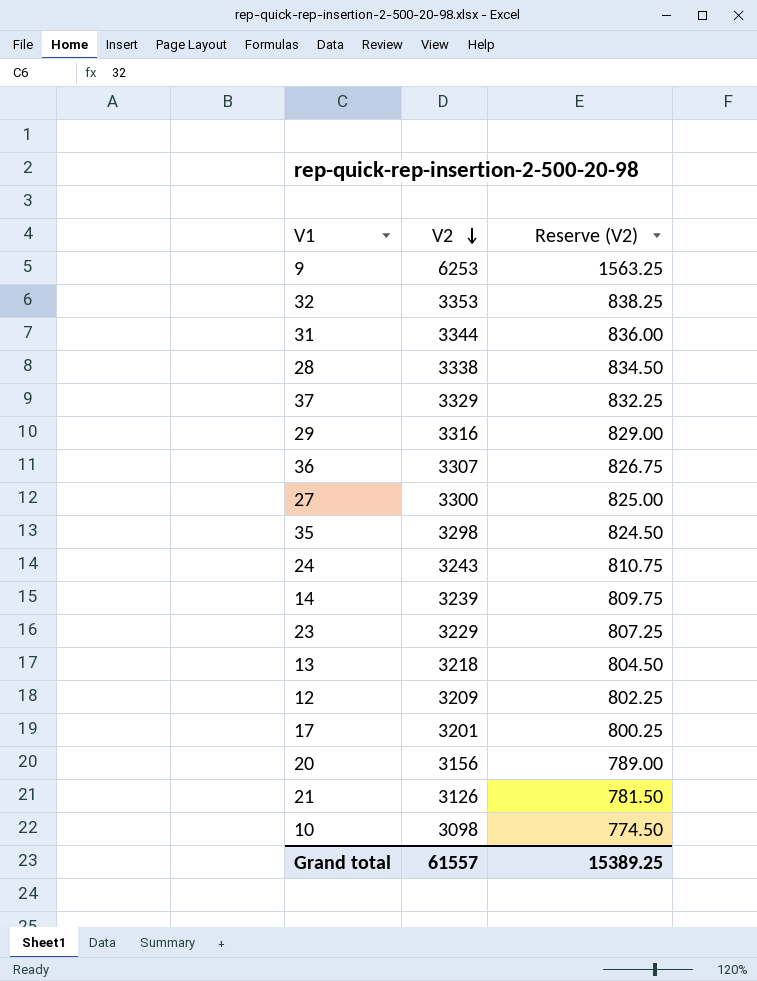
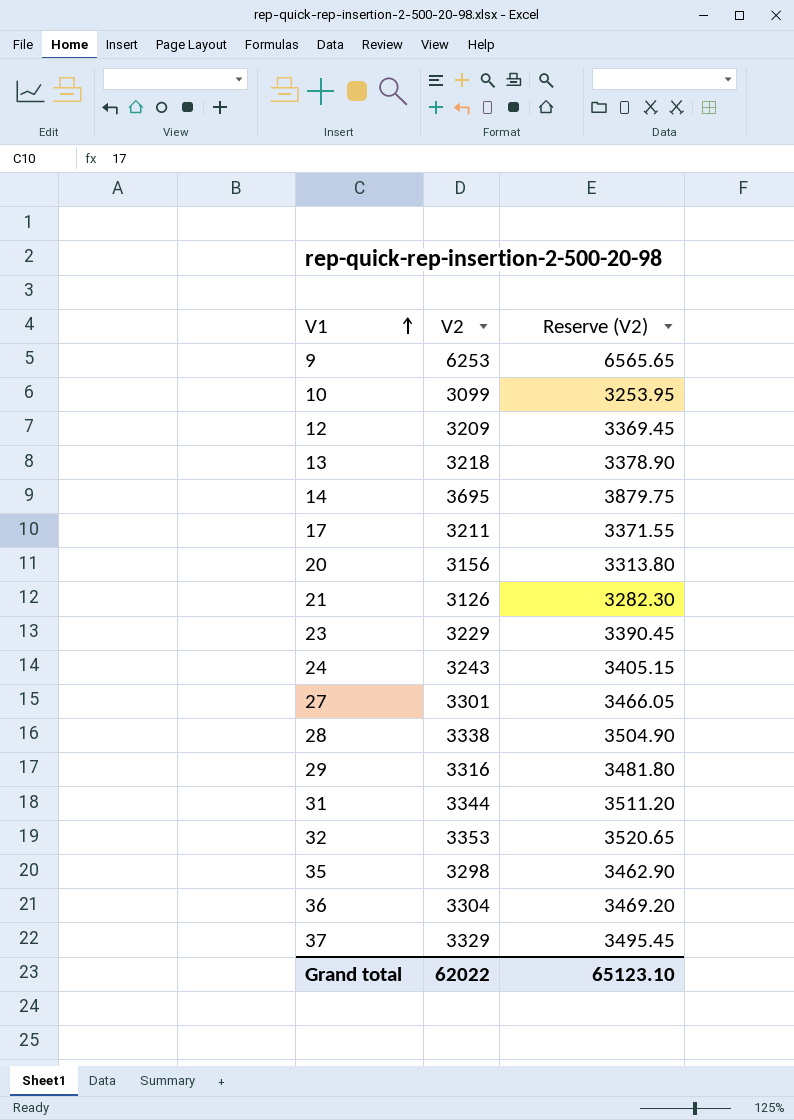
row order: V2 descending -> V1 ascending
column Reserve (V2) | formula: [V2] * 0.25 -> [V2] * 1.05
10 | V2: 3098 -> 3099
14 | V2: 3239 -> 3695
17 | V2: 3201 -> 3211
27 | V2: 3300 -> 3301
36 | V2: 3307 -> 3304
Grand total | V2: 61557 -> 62022
Grand total | Reserve (V2): 15389.25 -> 65123.10

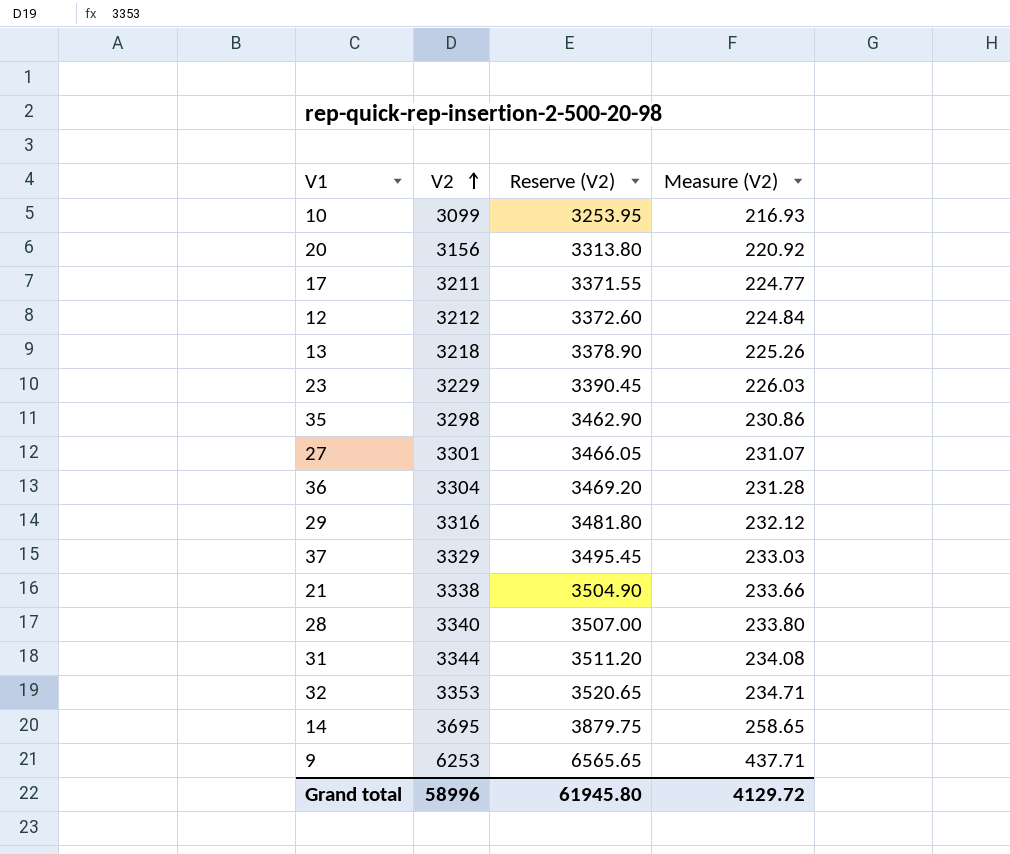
row order: V1 ascending -> V2 ascending
column Measure (V2) | formula: none -> [V2] * 0.07
row 24: 3243 | 3405.15 -> none
12 | V2: 3209 -> 3212
12 | Reserve (V2): 3369.45 -> 3372.60
21 | V2: 3126 -> 3338
21 | Reserve (V2): 3282.30 -> 3504.90
28 | V2: 3338 -> 3340
28 | Reserve (V2): 3504.90 -> 3507.00
Grand total | V2: 62022 -> 58996
Grand total | Reserve (V2): 65123.10 -> 61945.80

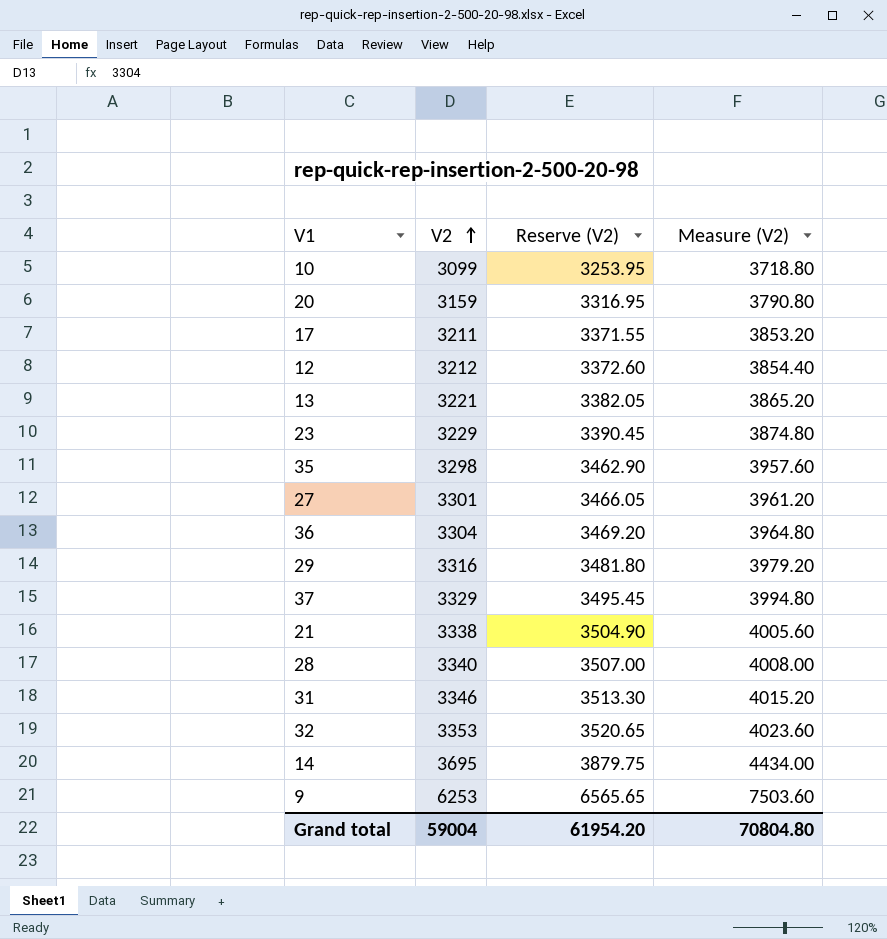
column Measure (V2) | formula: [V2] * 0.07 -> [V2] * 1.2
20 | V2: 3156 -> 3159
20 | Reserve (V2): 3313.80 -> 3316.95
13 | V2: 3218 -> 3221
13 | Reserve (V2): 3378.90 -> 3382.05
31 | V2: 3344 -> 3346
31 | Reserve (V2): 3511.20 -> 3513.30
Grand total | V2: 58996 -> 59004
Grand total | Reserve (V2): 61945.80 -> 61954.20
Grand total | Measure (V2): 4129.72 -> 70804.80

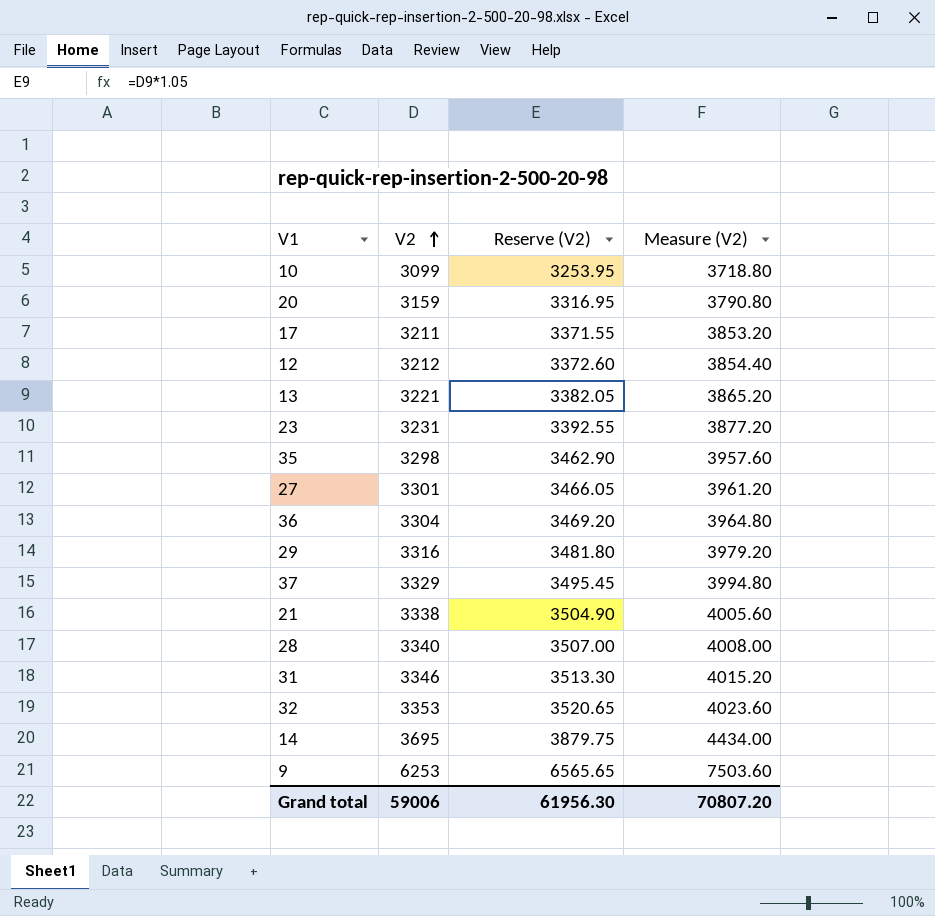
23 | V2: 3229 -> 3231
23 | Reserve (V2): 3390.45 -> 3392.55
23 | Measure (V2): 3874.80 -> 3877.20
Grand total | V2: 59004 -> 59006
Grand total | Reserve (V2): 61954.20 -> 61956.30
Grand total | Measure (V2): 70804.80 -> 70807.20

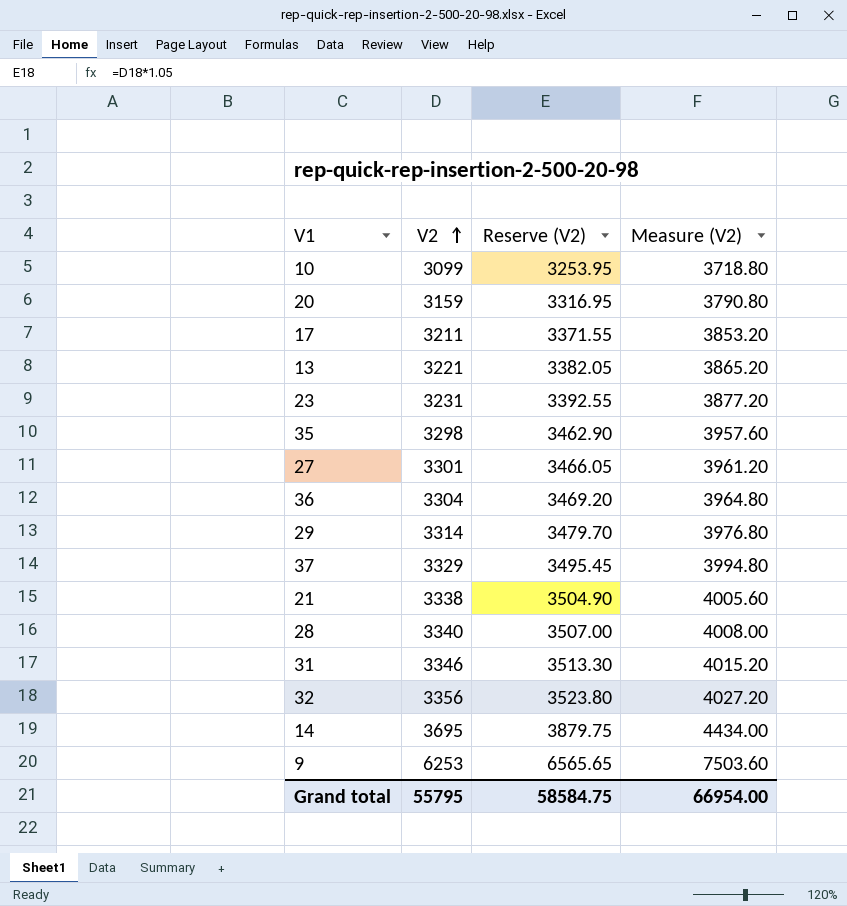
row 12: 3212 | 3372.60 | 3854.40 -> none
29 | V2: 3316 -> 3314
29 | Reserve (V2): 3481.80 -> 3479.70
29 | Measure (V2): 3979.20 -> 3976.80
32 | V2: 3353 -> 3356
32 | Reserve (V2): 3520.65 -> 3523.80
32 | Measure (V2): 4023.60 -> 4027.20
Grand total | V2: 59006 -> 55795
Grand total | Reserve (V2): 61956.30 -> 58584.75
Grand total | Measure (V2): 70807.20 -> 66954.00

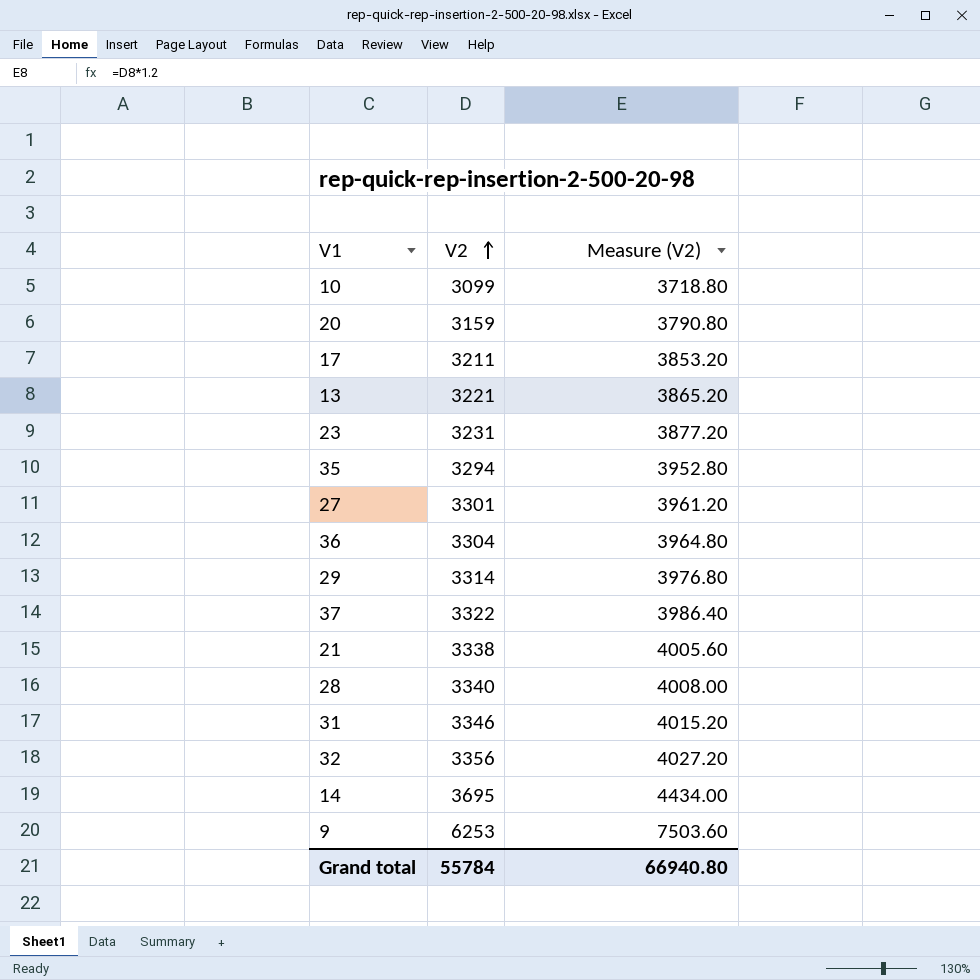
column Reserve (V2) | formula: [V2] * 1.05 -> none
35 | V2: 3298 -> 3294
35 | Measure (V2): 3957.60 -> 3952.80
37 | V2: 3329 -> 3322
37 | Measure (V2): 3994.80 -> 3986.40
Grand total | V2: 55795 -> 55784
Grand total | Measure (V2): 66954.00 -> 66940.80

